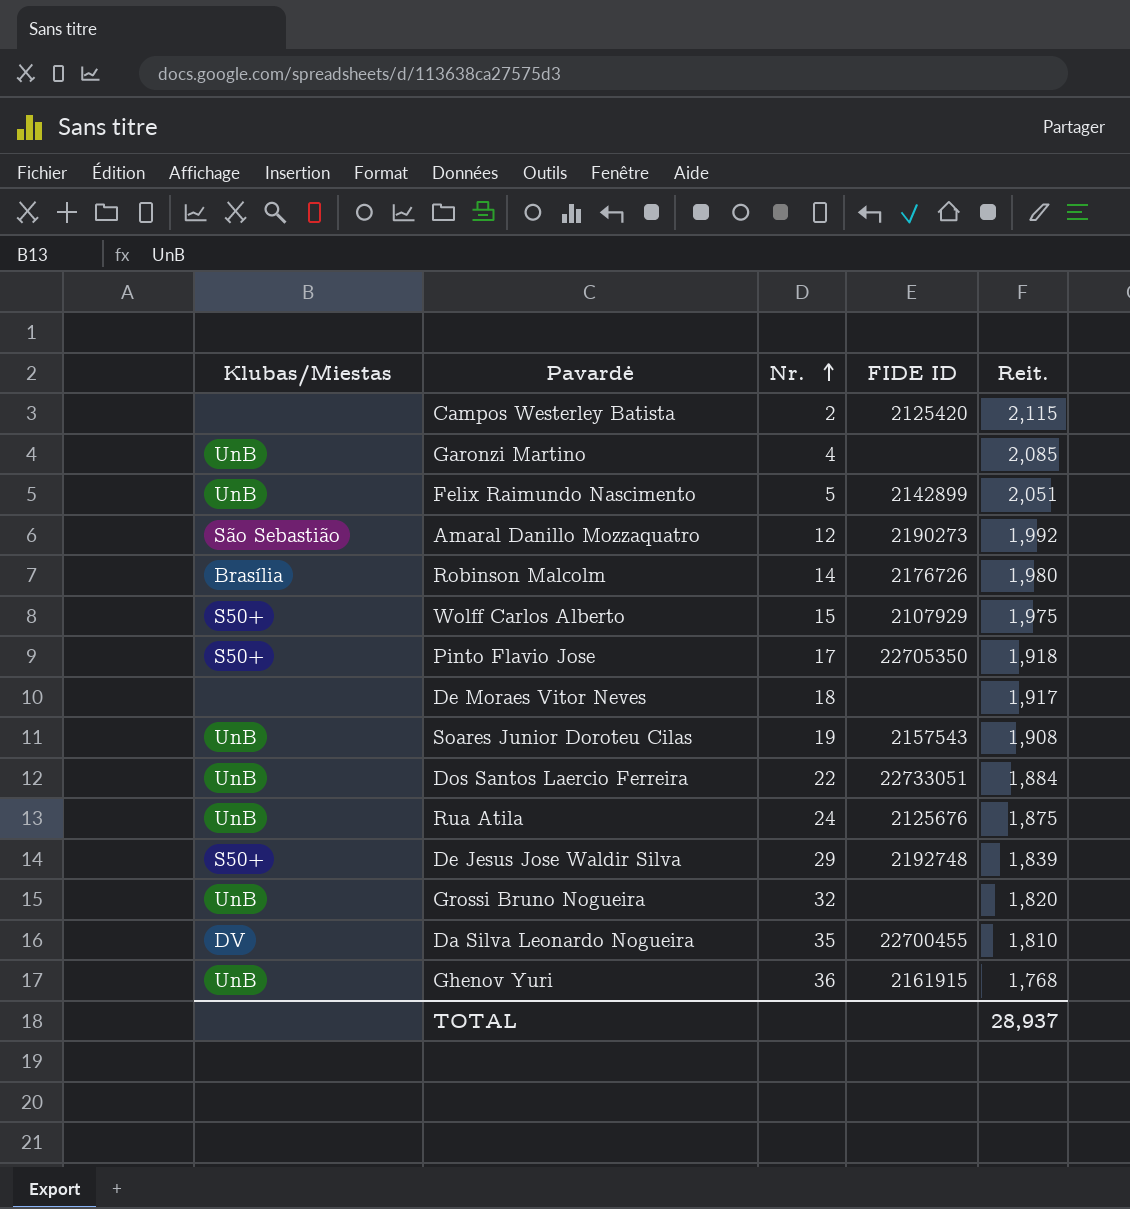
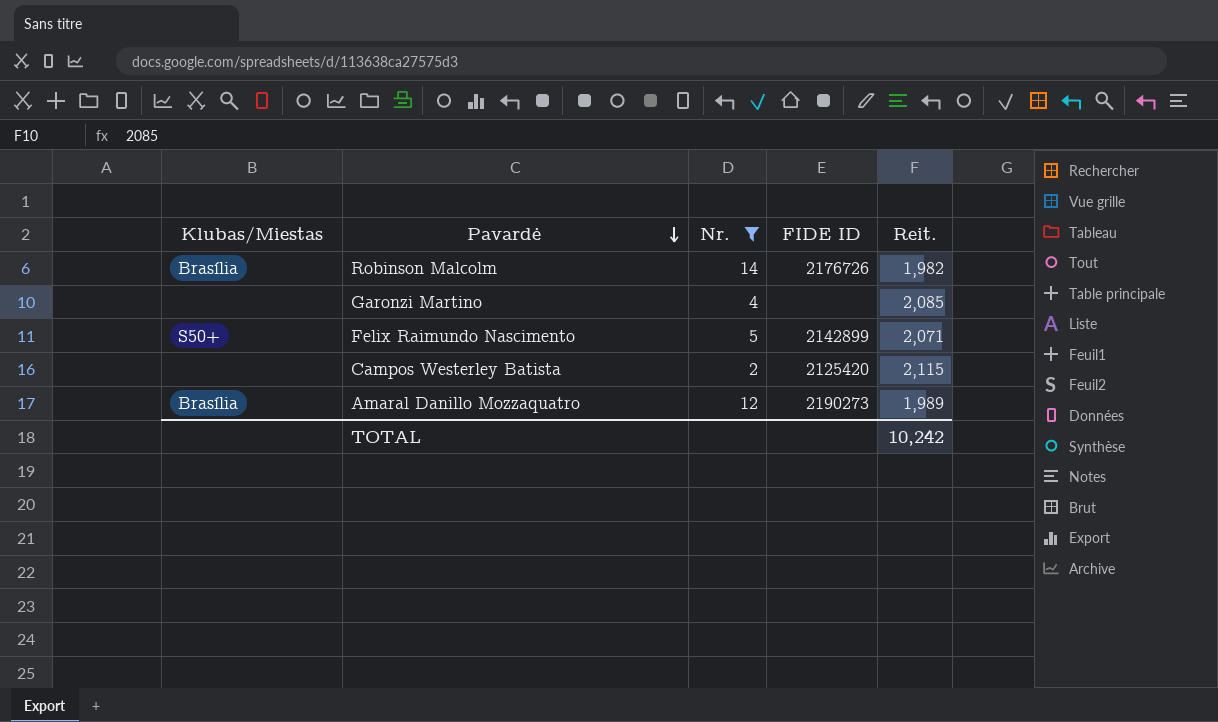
filter: none -> Nr. <= 14
row order: Nr. ascending -> Pavardė descending
Robinson Malcolm | Reit.: 1,980 -> 1,982
Garonzi Martino | Klubas/Miestas: UnB -> none
Felix Raimundo Nascimento | Klubas/Miestas: UnB -> S50+
Felix Raimundo Nascimento | Reit.: 2,051 -> 2,071
Amaral Danillo Mozzaquatro | Klubas/Miestas: São Sebastião -> Brasília
Amaral Danillo Mozzaquatro | Reit.: 1,992 -> 1,989
TOTAL | Reit.: 28,937 -> 10,242

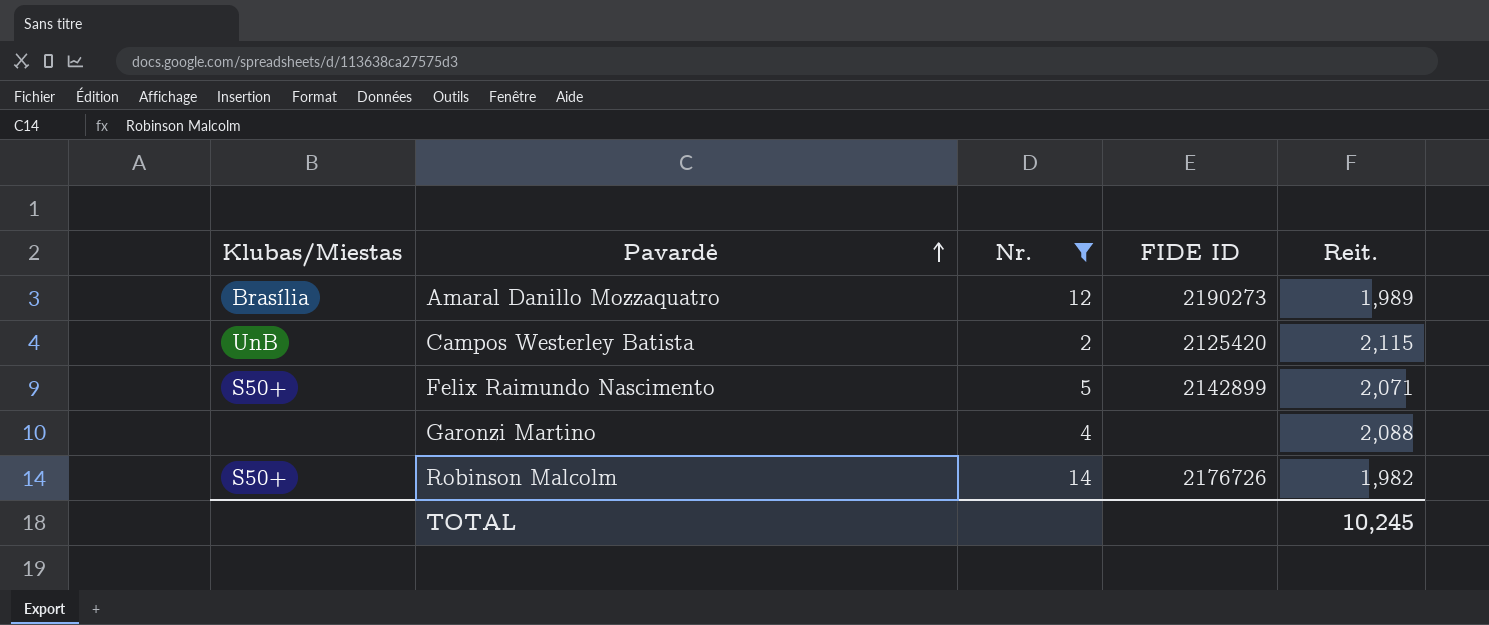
row order: Pavardė descending -> Pavardė ascending
Campos Westerley Batista | Klubas/Miestas: none -> UnB
Garonzi Martino | Reit.: 2,085 -> 2,088
Robinson Malcolm | Klubas/Miestas: Brasília -> S50+
TOTAL | Reit.: 10,242 -> 10,245

